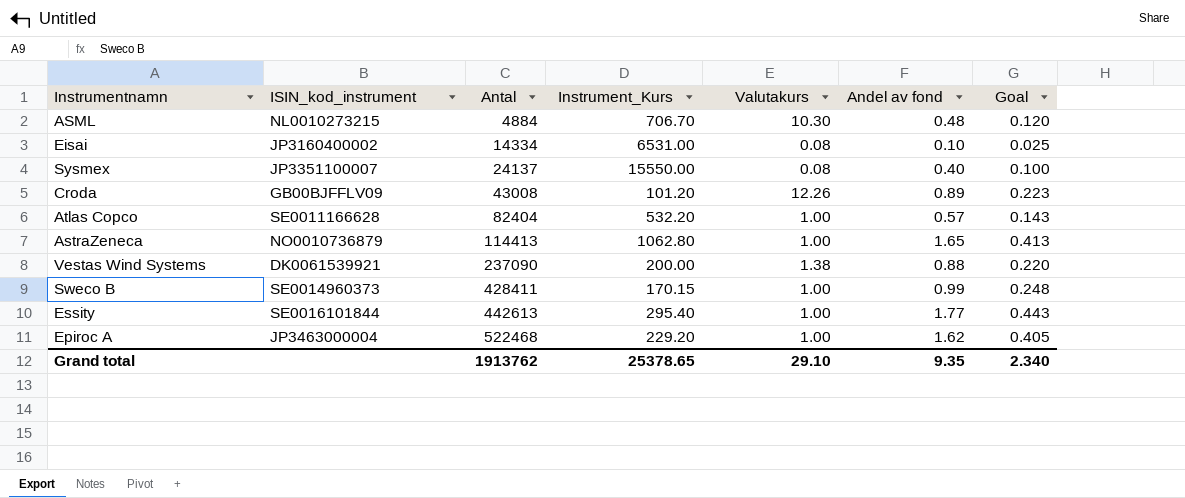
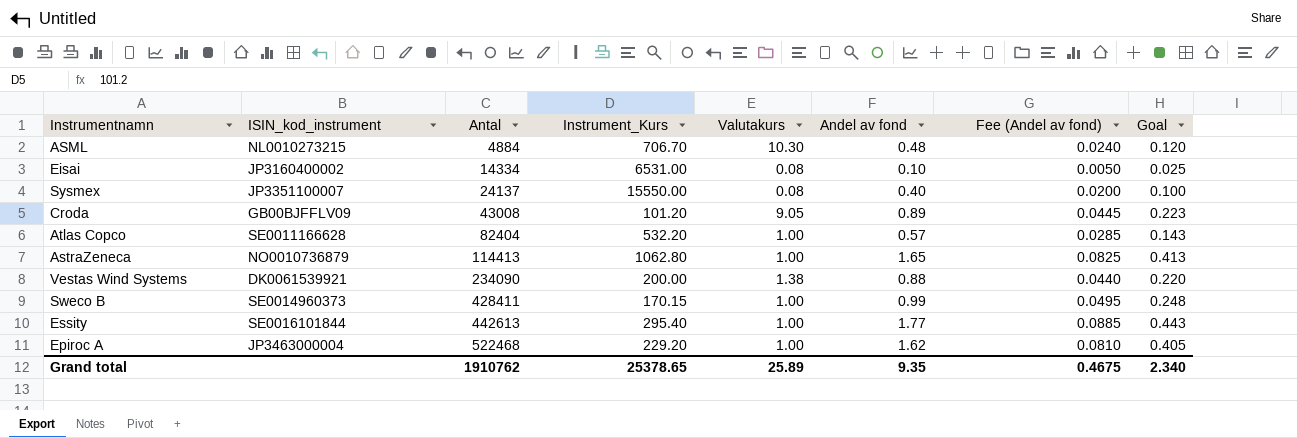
column Fee (Andel av fond) | formula: none -> [Andel av fond] * 0.05
Croda | Valutakurs: 12.26 -> 9.05
Vestas Wind Systems | Antal: 237090 -> 234090
Grand total | Antal: 1913762 -> 1910762
Grand total | Valutakurs: 29.10 -> 25.89

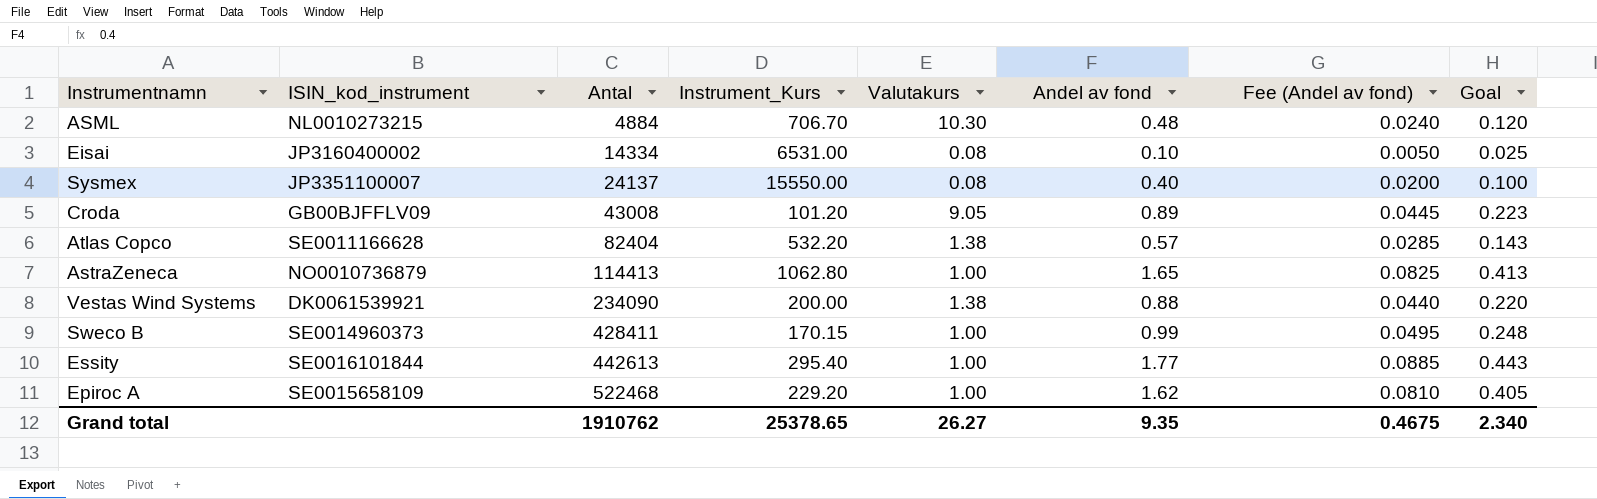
Atlas Copco | Valutakurs: 1.00 -> 1.38
Epiroc A | ISIN_kod_instrument: JP3463000004 -> SE0015658109
Grand total | Valutakurs: 25.89 -> 26.27

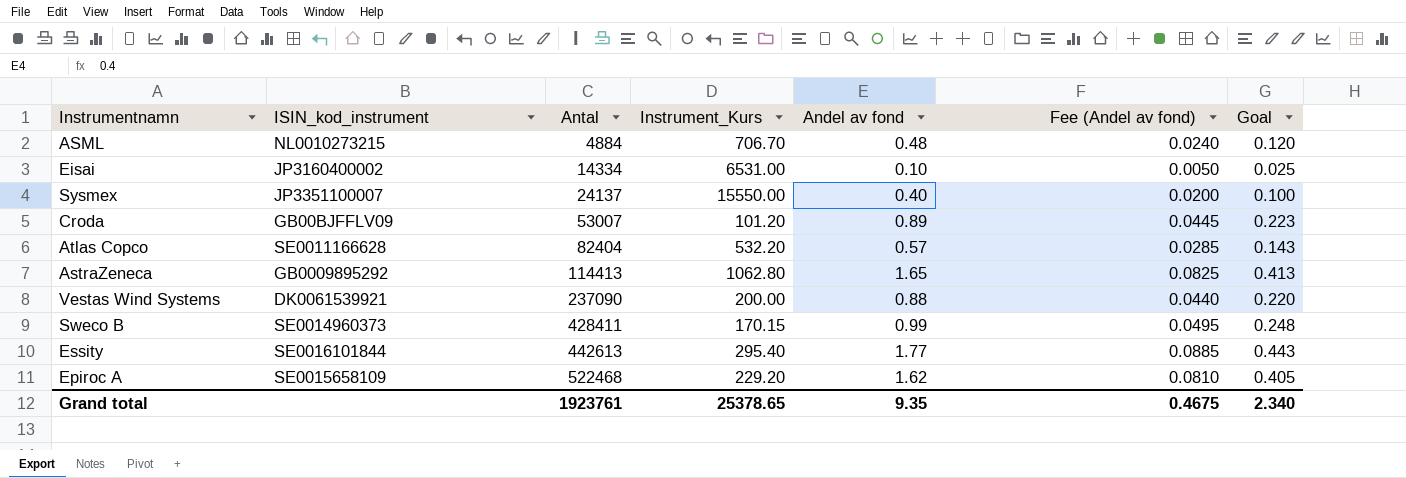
column Valutakurs | position: 5 -> none
Croda | Antal: 43008 -> 53007
AstraZeneca | ISIN_kod_instrument: NO0010736879 -> GB0009895292
Vestas Wind Systems | Antal: 234090 -> 237090
Grand total | Antal: 1910762 -> 1923761

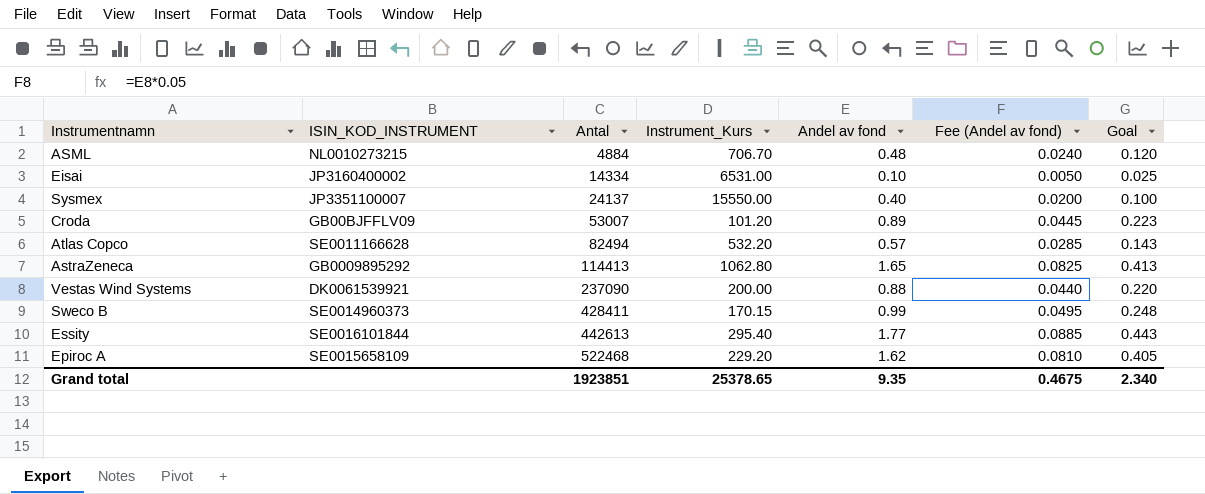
column name: ISIN_kod_instrument -> ISIN_KOD_INSTRUMENT
Atlas Copco | Antal: 82404 -> 82494
Grand total | Antal: 1923761 -> 1923851

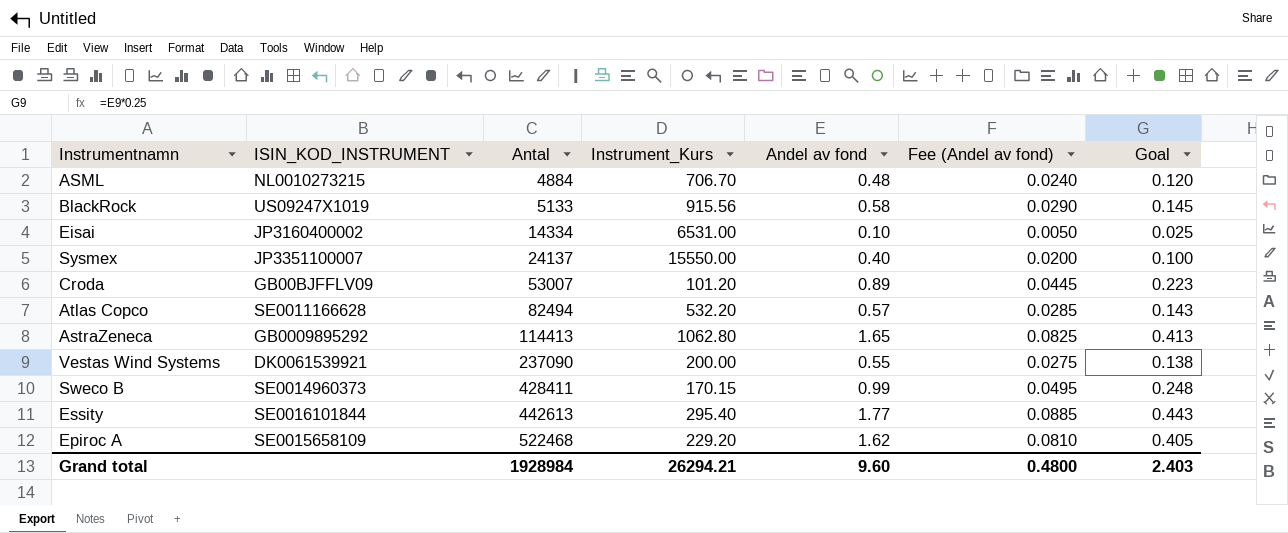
row BlackRock: none -> US09247X1019 | 5133 | 915.56 | 0.58 | 0.0290 | 0.145
Vestas Wind Systems | Andel av fond: 0.88 -> 0.55
Vestas Wind Systems | Fee (Andel av fond): 0.0440 -> 0.0275
Vestas Wind Systems | Goal: 0.220 -> 0.138
Grand total | Antal: 1923851 -> 1928984
Grand total | Instrument_Kurs: 25378.65 -> 26294.21
Grand total | Andel av fond: 9.35 -> 9.60
Grand total | Fee (Andel av fond): 0.4675 -> 0.4800
Grand total | Goal: 2.340 -> 2.403

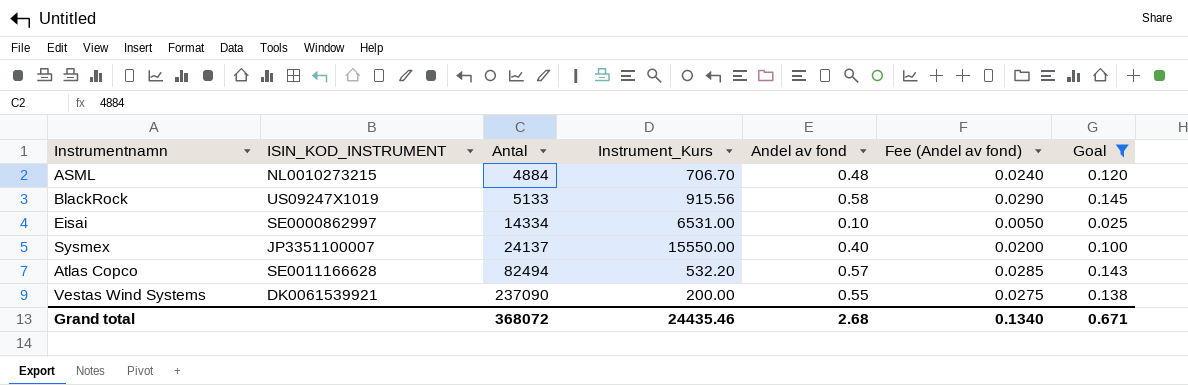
filter: none -> Goal <= 0.145
Eisai | ISIN_KOD_INSTRUMENT: JP3160400002 -> SE0000862997
Grand total | Antal: 1928984 -> 368072
Grand total | Instrument_Kurs: 26294.21 -> 24435.46
Grand total | Andel av fond: 9.60 -> 2.68
Grand total | Fee (Andel av fond): 0.4800 -> 0.1340
Grand total | Goal: 2.403 -> 0.671

